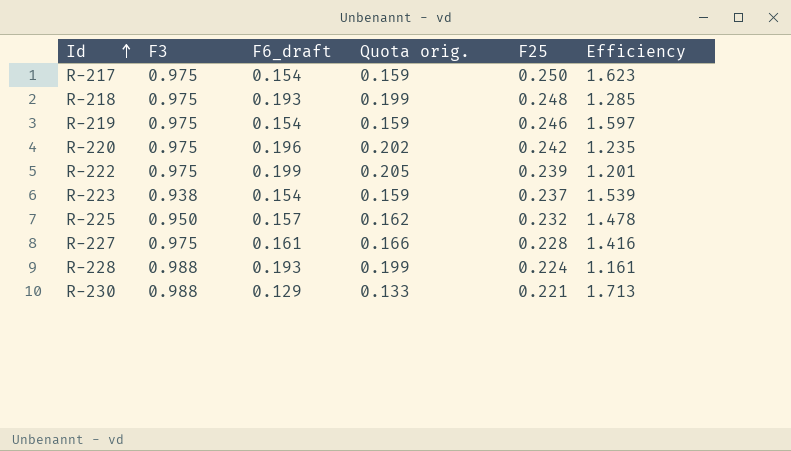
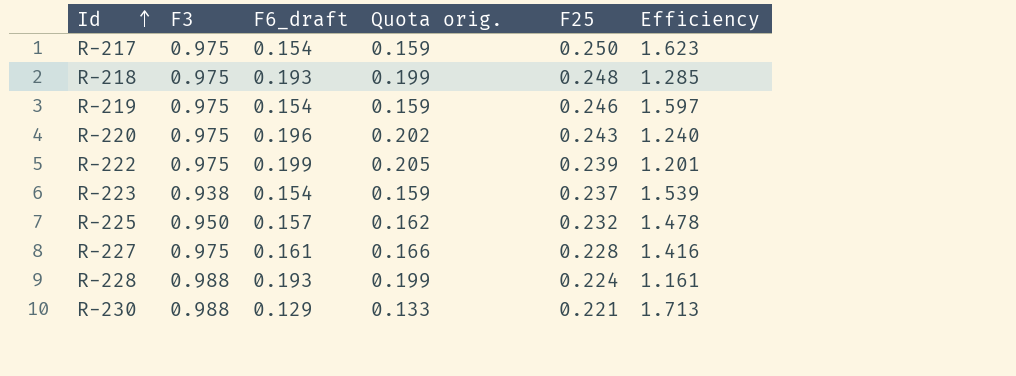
R-220 | F25: 0.242 -> 0.243
R-220 | Efficiency: 1.235 -> 1.240

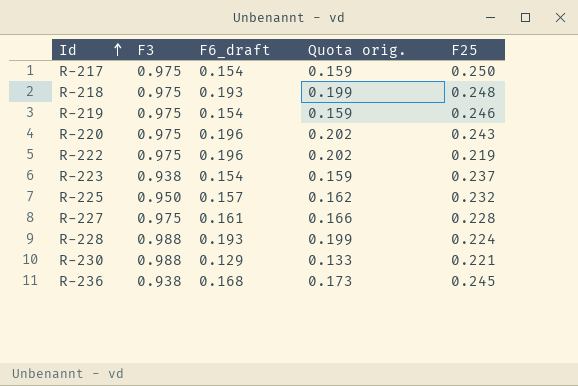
column Efficiency | formula: [F25] / [F6_draft] -> none
R-222 | F6_draft: 0.199 -> 0.196
R-222 | Quota orig.: 0.205 -> 0.202
R-222 | F25: 0.239 -> 0.219
row R-236: none -> 0.938 | 0.168 | 0.173 | 0.245

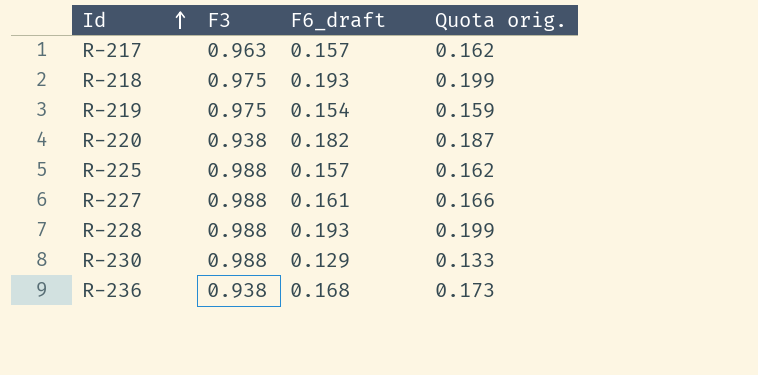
column F25 | position: 5 -> none
row R-222: 0.975 | 0.196 | 0.202 | 0.219 -> none
row R-223: 0.938 | 0.154 | 0.159 | 0.237 -> none
R-217 | F3: 0.975 -> 0.963
R-217 | F6_draft: 0.154 -> 0.157
R-217 | Quota orig.: 0.159 -> 0.162
R-220 | F3: 0.975 -> 0.938
R-220 | F6_draft: 0.196 -> 0.182
R-220 | Quota orig.: 0.202 -> 0.187
R-225 | F3: 0.950 -> 0.988
R-227 | F3: 0.975 -> 0.988

